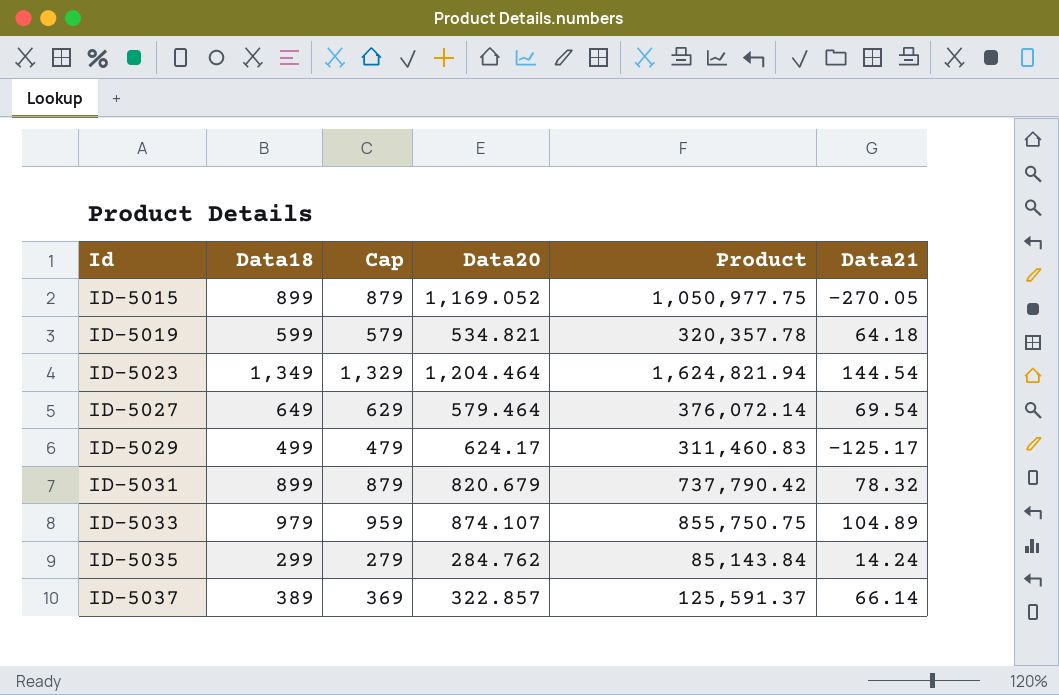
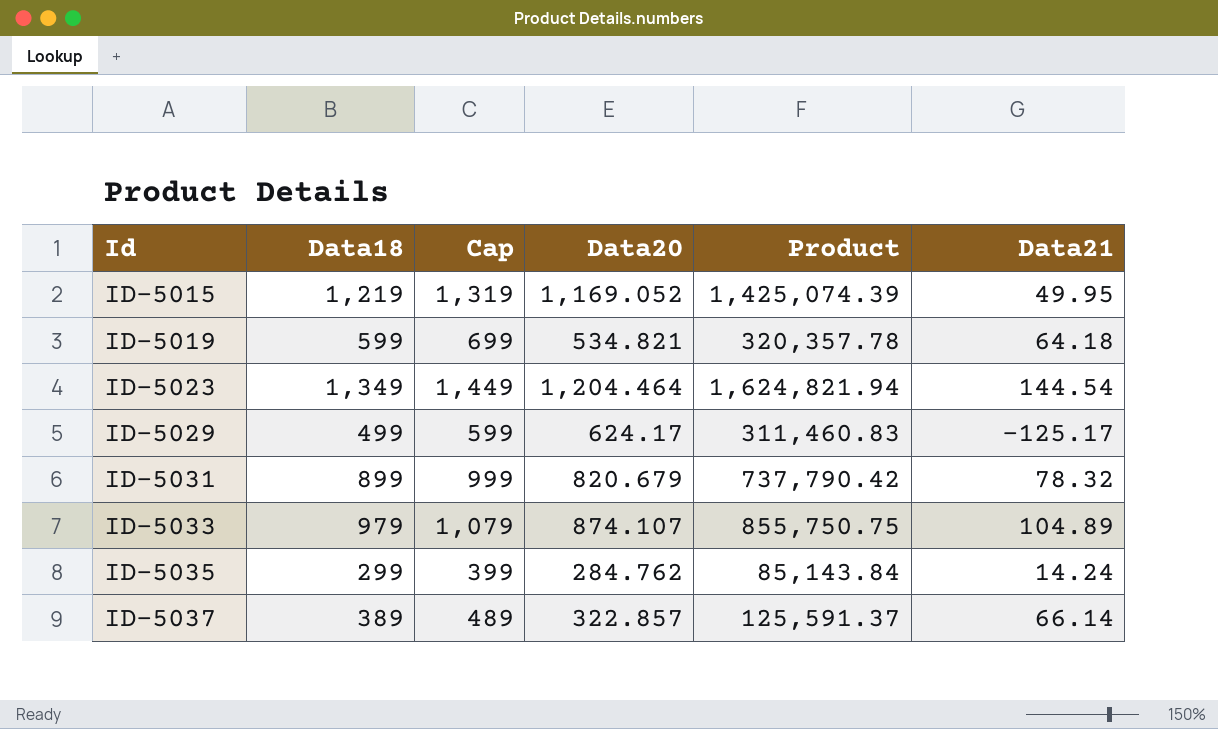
column Cap | formula: [Data18] - 20 -> [Data18] + 100
row ID-5027: 649 | 629 | 579.464 | 376,072.14 | 69.54 -> none
ID-5015 | Data18: 899 -> 1,219
ID-5015 | Product: 1,050,977.75 -> 1,425,074.39
ID-5015 | Data21: -270.05 -> 49.95

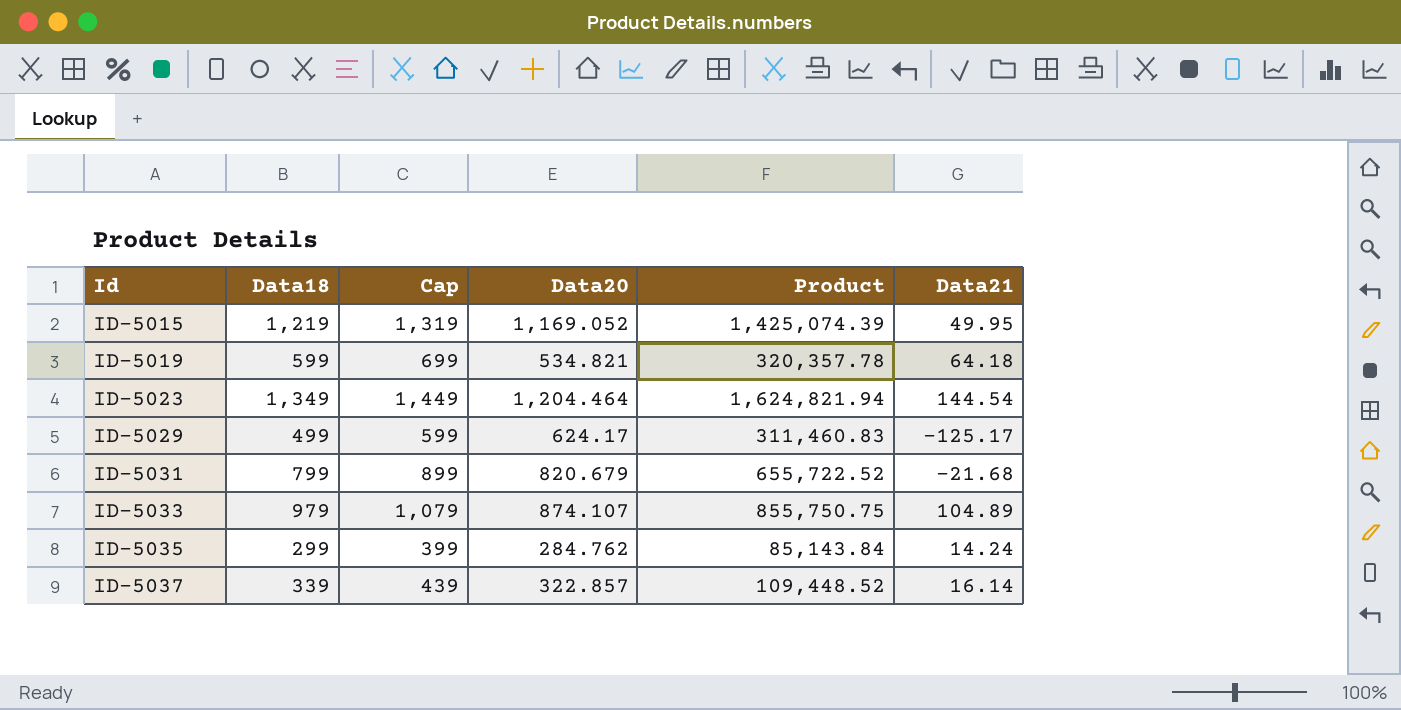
ID-5031 | Data18: 899 -> 799
ID-5031 | Cap: 999 -> 899
ID-5031 | Product: 737,790.42 -> 655,722.52
ID-5031 | Data21: 78.32 -> -21.68
ID-5037 | Data18: 389 -> 339
ID-5037 | Cap: 489 -> 439
ID-5037 | Product: 125,591.37 -> 109,448.52
ID-5037 | Data21: 66.14 -> 16.14

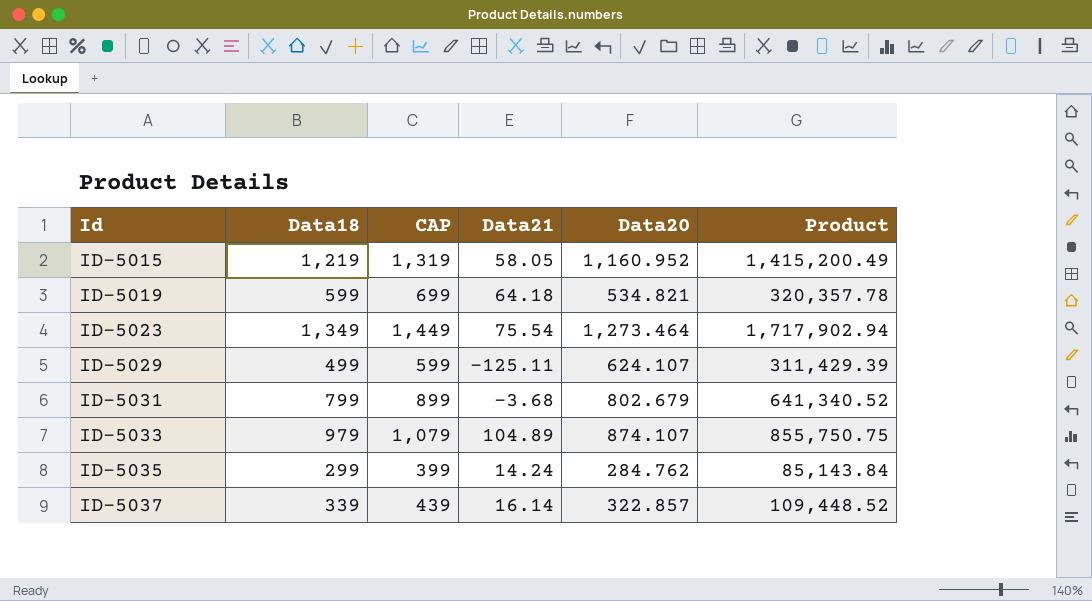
column name: Cap -> CAP
column Data21 | position: 6 -> 4
ID-5015 | Data21: 49.95 -> 58.05
ID-5015 | Data20: 1,169.052 -> 1,160.952
ID-5015 | Product: 1,425,074.39 -> 1,415,200.49
ID-5023 | Data21: 144.54 -> 75.54
ID-5023 | Data20: 1,204.464 -> 1,273.464
ID-5023 | Product: 1,624,821.94 -> 1,717,902.94
ID-5029 | Data21: -125.17 -> -125.11
ID-5029 | Data20: 624.17 -> 624.107
ID-5029 | Product: 311,460.83 -> 311,429.39
ID-5031 | Data21: -21.68 -> -3.68
ID-5031 | Data20: 820.679 -> 802.679
ID-5031 | Product: 655,722.52 -> 641,340.52

